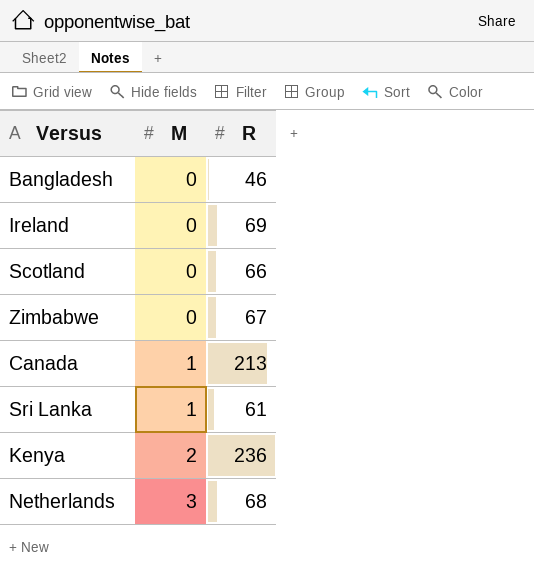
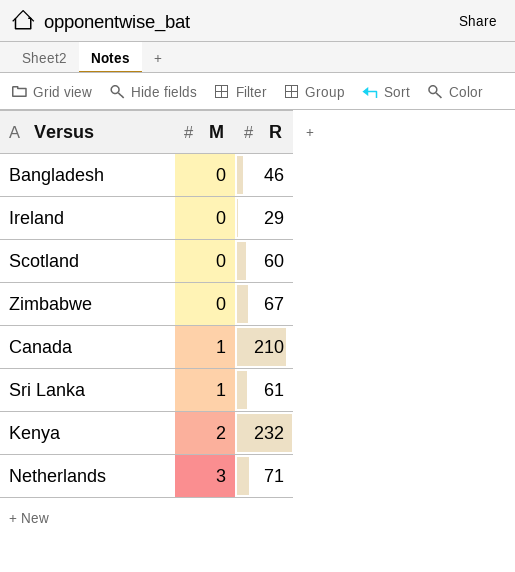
Ireland | R: 69 -> 29
Scotland | R: 66 -> 60
Canada | R: 213 -> 210
Kenya | R: 236 -> 232
Netherlands | R: 68 -> 71

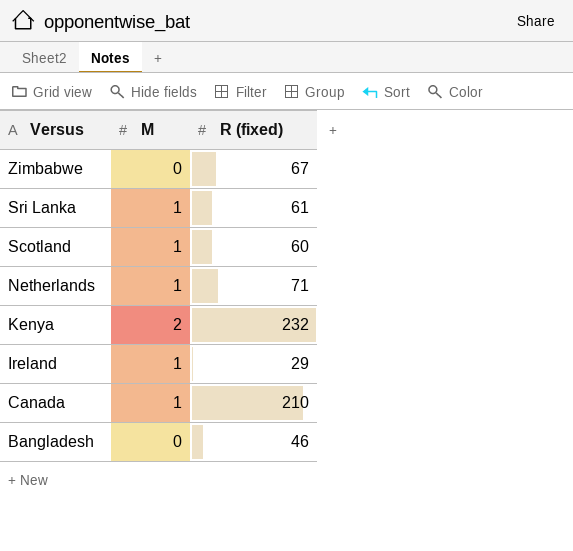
row order: M ascending -> Versus descending
column name: R -> R (fixed)
Scotland | M: 0 -> 1
Netherlands | M: 3 -> 1
Ireland | M: 0 -> 1

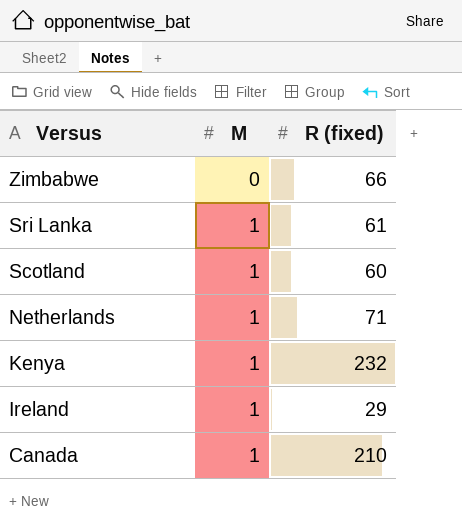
row Bangladesh: 0 | 46 -> none
Zimbabwe | R (fixed): 67 -> 66
Kenya | M: 2 -> 1

